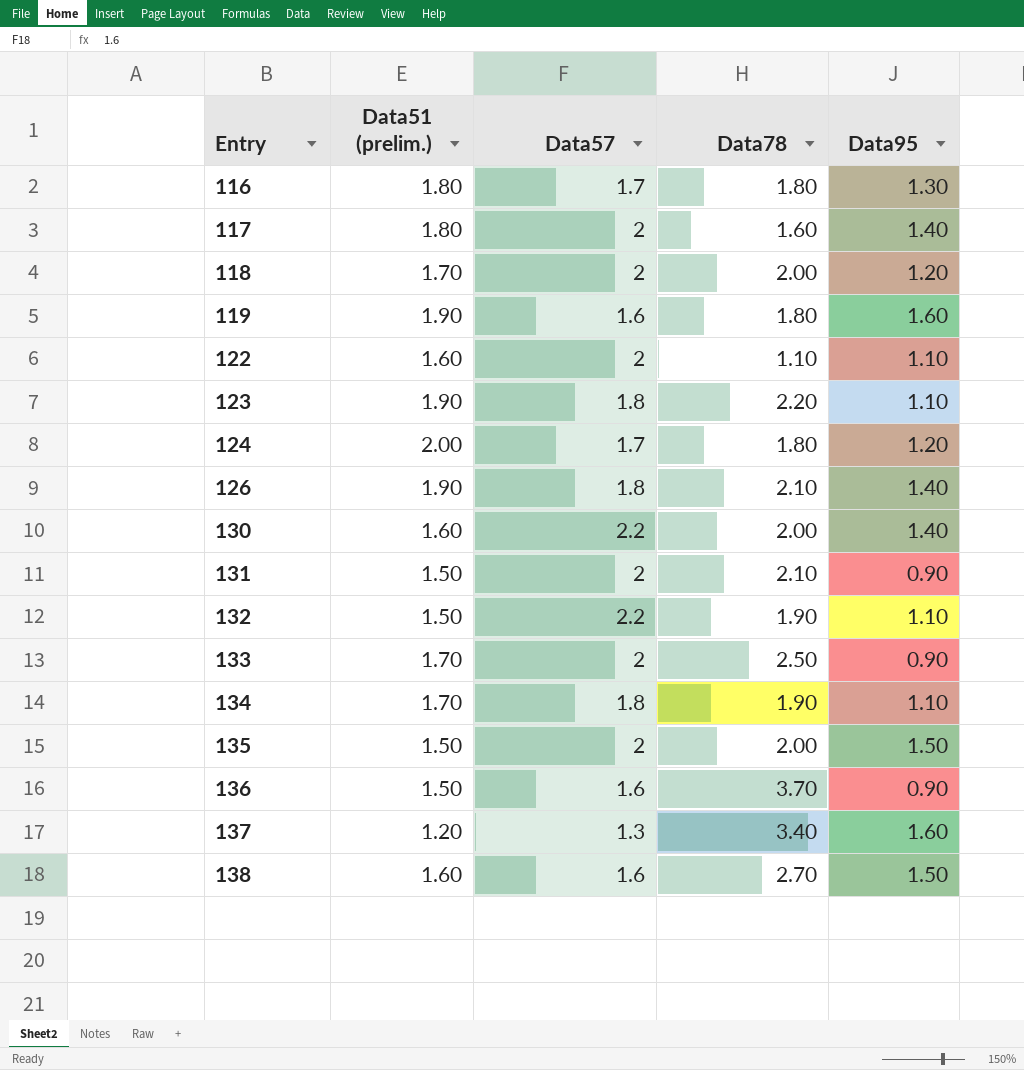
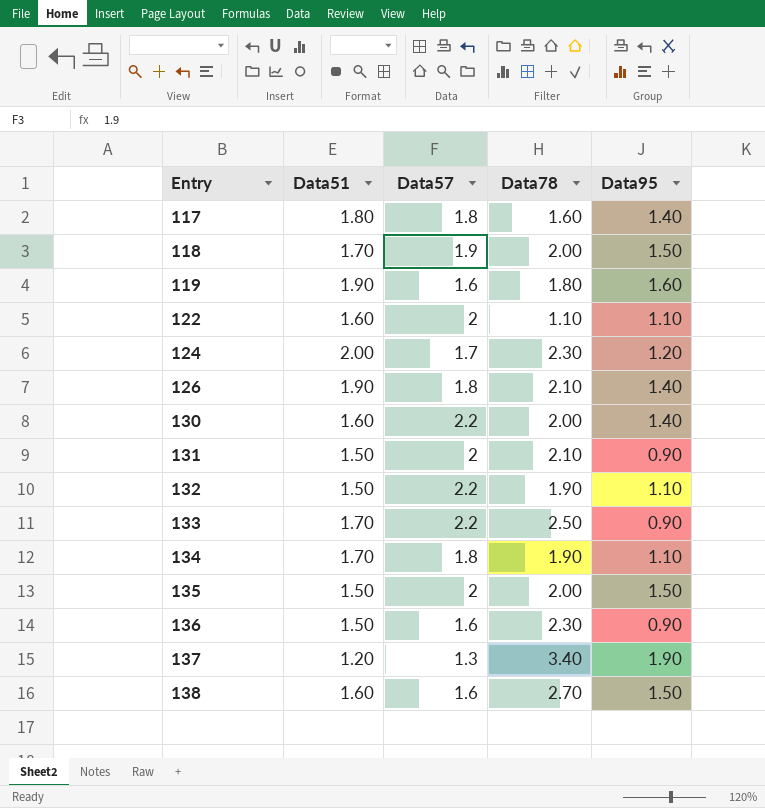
column name: Data51 (prelim.) -> Data51
row 116: 1.80 | 1.7 | 1.80 | 1.30 -> none
row 123: 1.90 | 1.8 | 2.20 | 1.10 -> none
117 | Data57: 2 -> 1.8
118 | Data57: 2 -> 1.9
118 | Data95: 1.20 -> 1.50
124 | Data78: 1.80 -> 2.30
133 | Data57: 2 -> 2.2
136 | Data78: 3.70 -> 2.30
137 | Data95: 1.60 -> 1.90

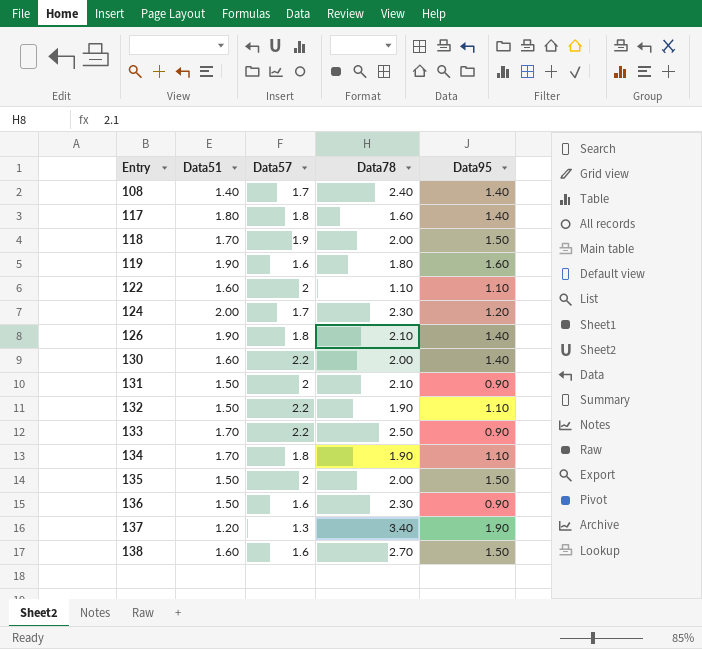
row 108: none -> 1.40 | 1.7 | 2.40 | 1.40

